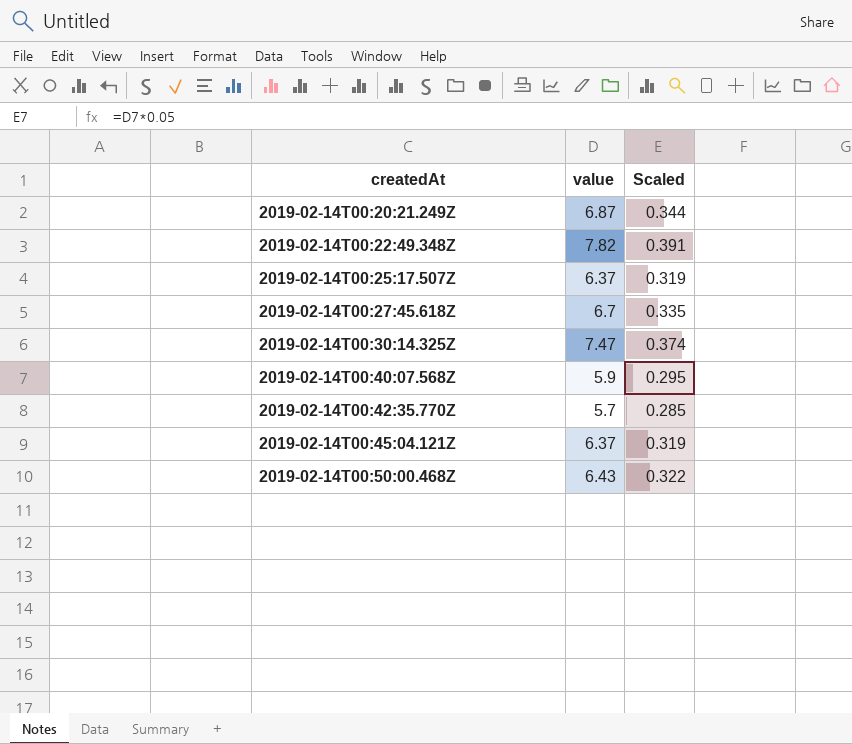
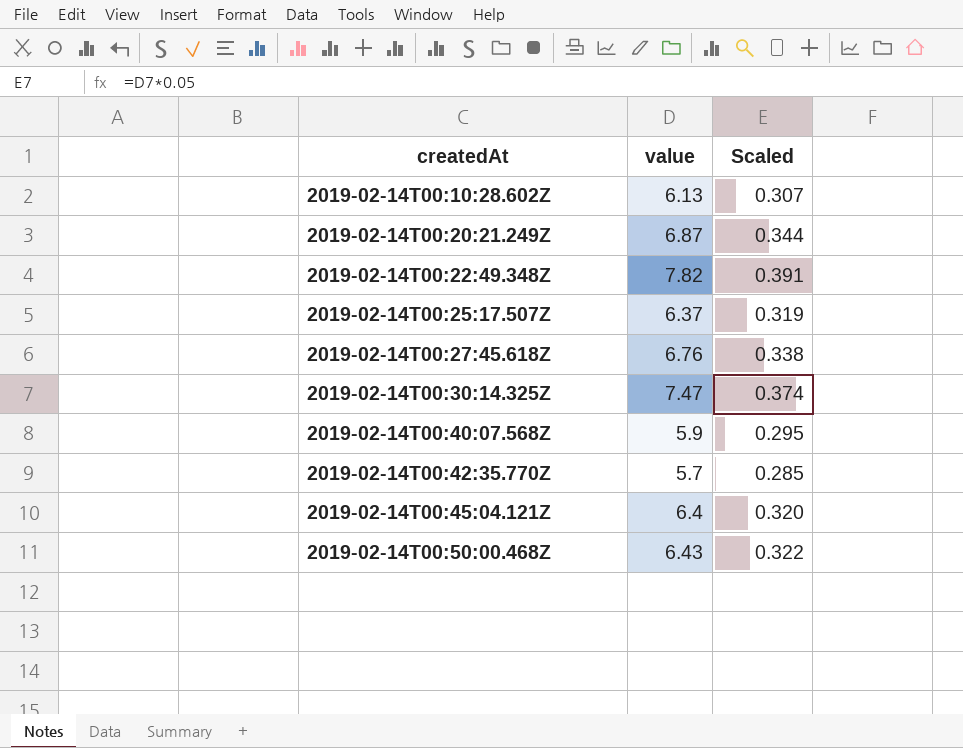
row 2019-02-14T00:10:28.602Z: none -> 6.13 | 0.307
2019-02-14T00:27:45.618Z | value: 6.7 -> 6.76
2019-02-14T00:27:45.618Z | Scaled: 0.335 -> 0.338
2019-02-14T00:45:04.121Z | value: 6.37 -> 6.4
2019-02-14T00:45:04.121Z | Scaled: 0.319 -> 0.320

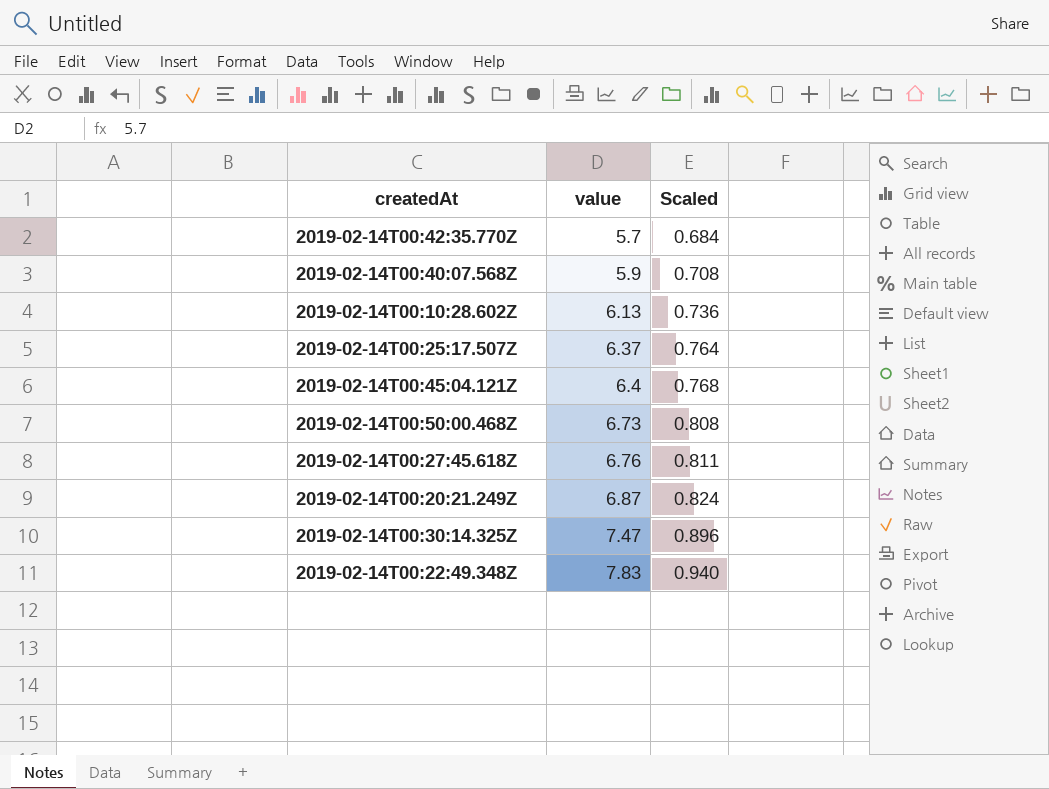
row order: createdAt ascending -> value ascending
column Scaled | formula: [value] * 0.05 -> [value] * 0.12
2019-02-14T00:50:00.468Z | value: 6.43 -> 6.73
2019-02-14T00:22:49.348Z | value: 7.82 -> 7.83

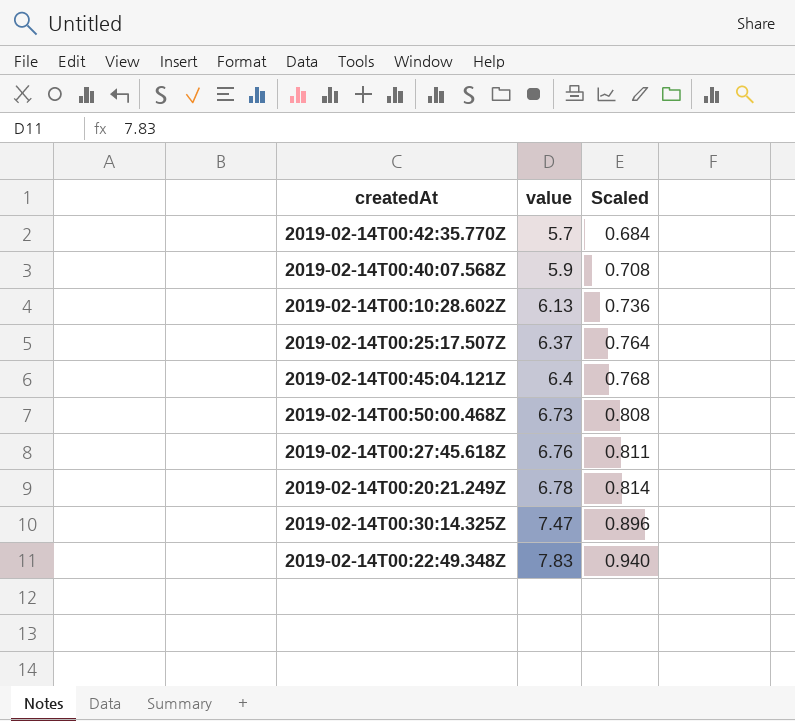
2019-02-14T00:20:21.249Z | value: 6.87 -> 6.78
2019-02-14T00:20:21.249Z | Scaled: 0.824 -> 0.814

